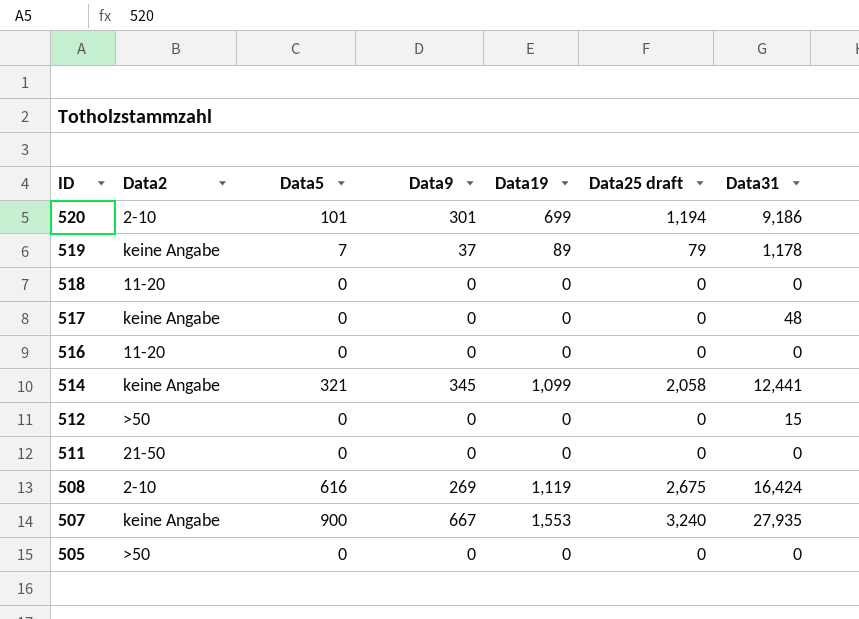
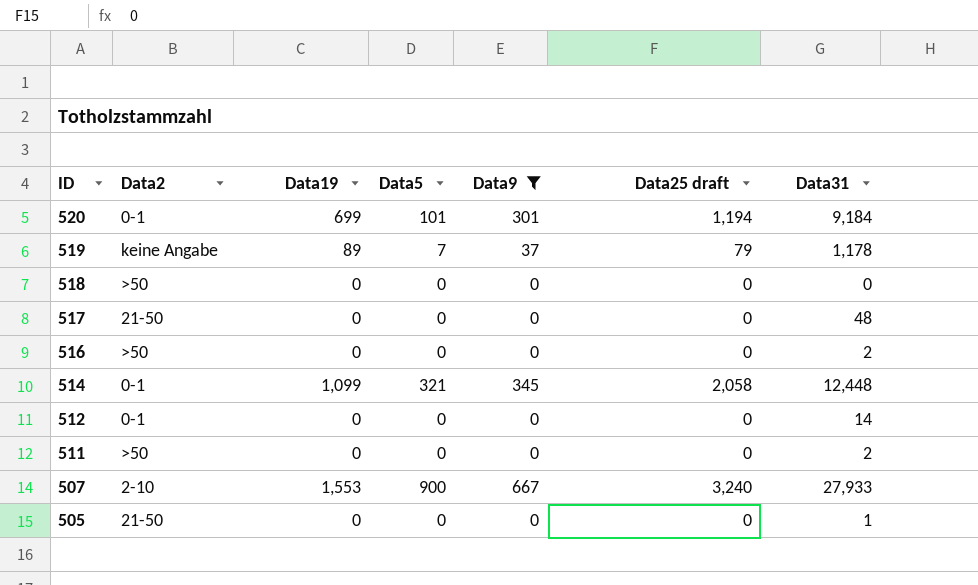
filter: none -> Data9 != 269
column Data19 | position: 5 -> 3
520 | Data2: 2-10 -> 0-1
520 | Data31: 9,186 -> 9,184
518 | Data2: 11-20 -> >50
517 | Data2: keine Angabe -> 21-50
516 | Data2: 11-20 -> >50
516 | Data31: 0 -> 2
514 | Data2: keine Angabe -> 0-1
514 | Data31: 12,441 -> 12,448
512 | Data2: >50 -> 0-1
512 | Data31: 15 -> 14
511 | Data2: 21-50 -> >50
511 | Data31: 0 -> 2
507 | Data2: keine Angabe -> 2-10
507 | Data31: 27,935 -> 27,933
505 | Data2: >50 -> 21-50
505 | Data31: 0 -> 1

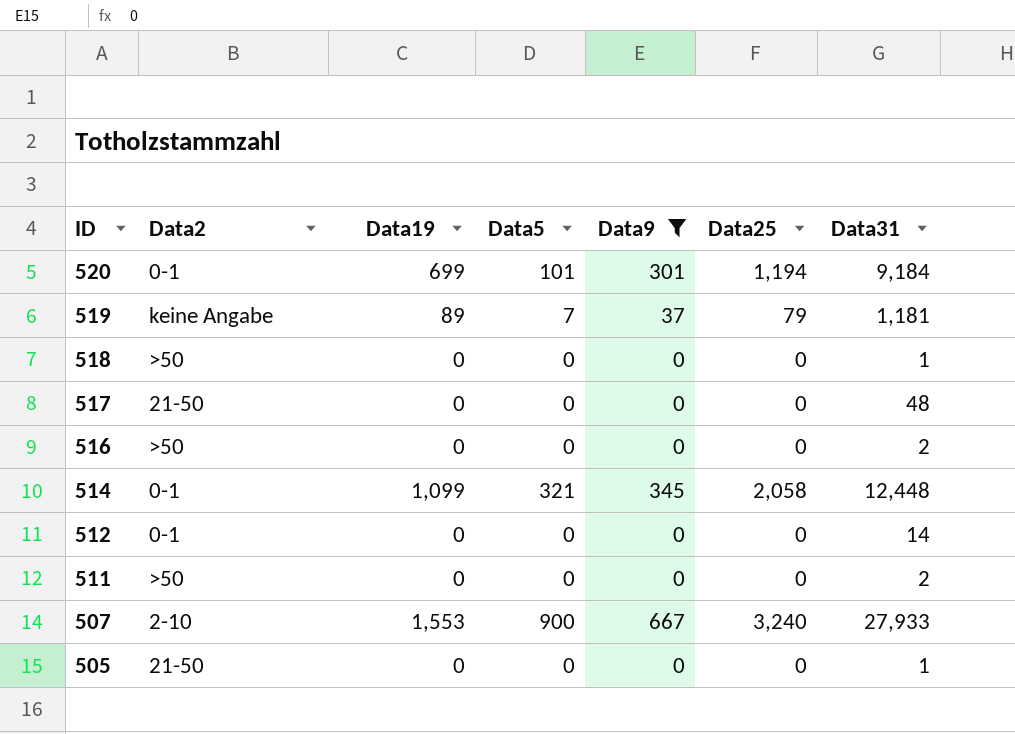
column name: Data25 draft -> Data25
519 | Data31: 1,178 -> 1,181
518 | Data31: 0 -> 1

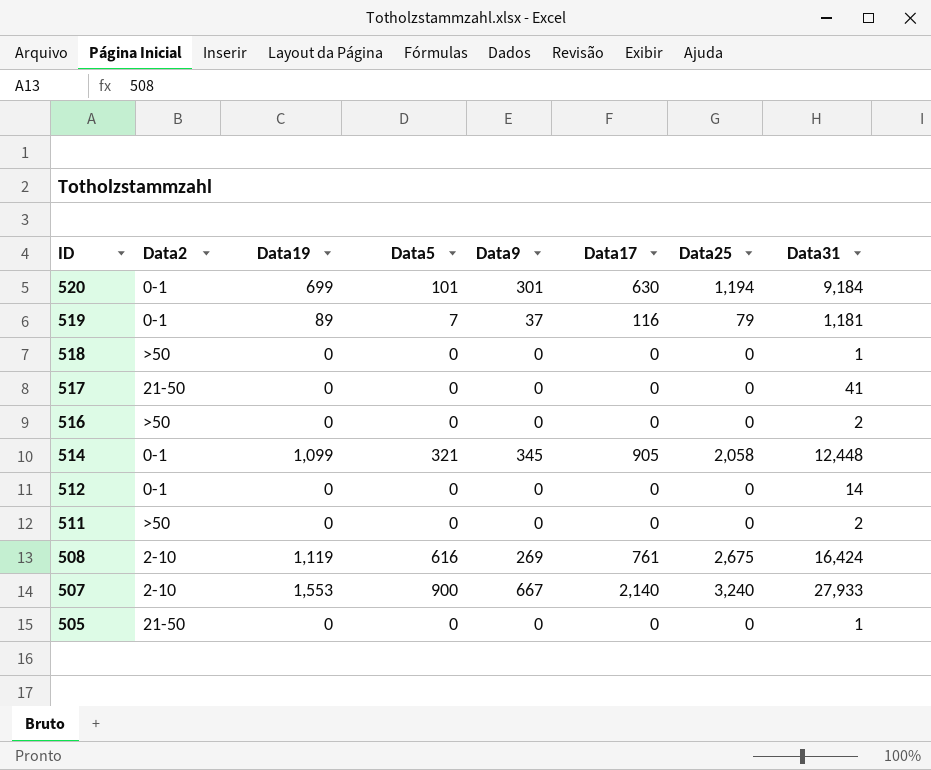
filter: Data9 != 269 -> none
column Data17 | position: none -> 6
519 | Data2: keine Angabe -> 0-1
517 | Data31: 48 -> 41

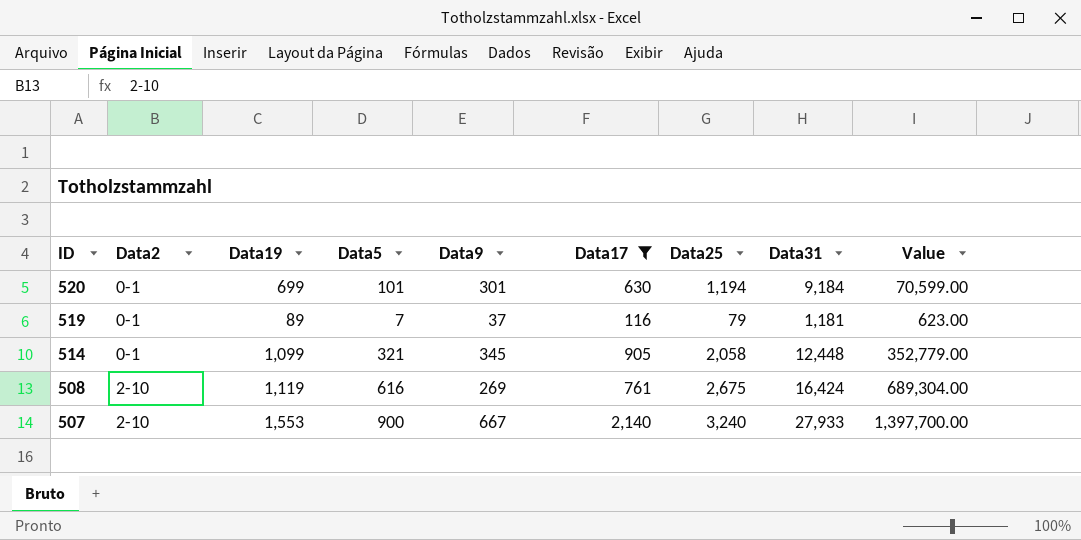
filter: none -> Data17 != 0
column Value | formula: none -> [Data19] * [Data5]

